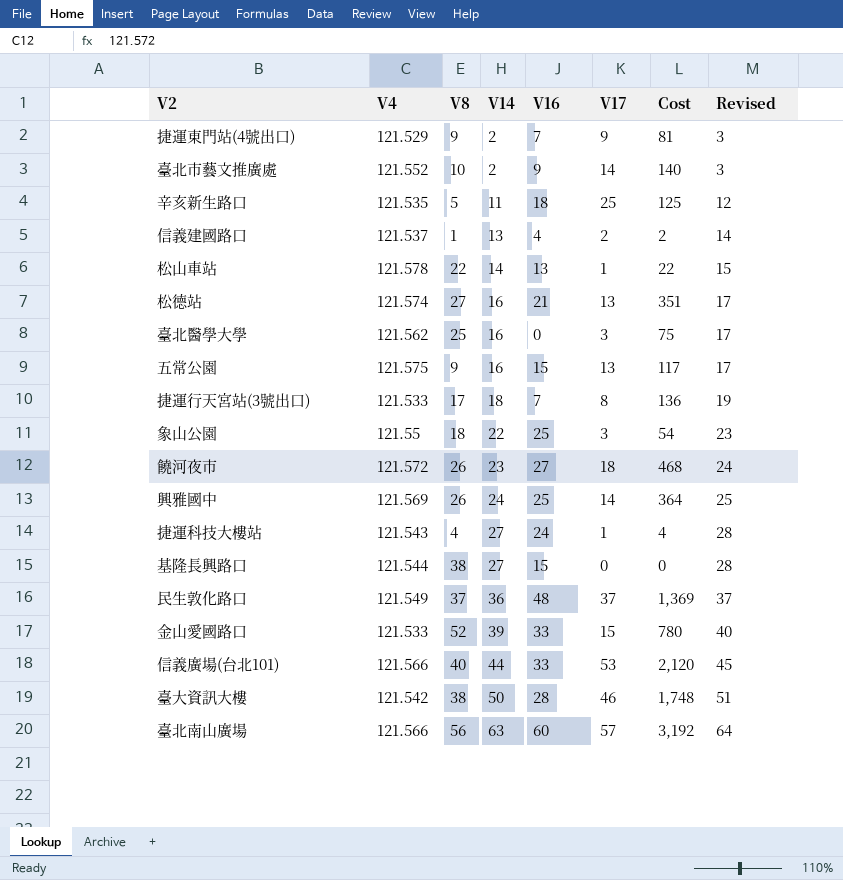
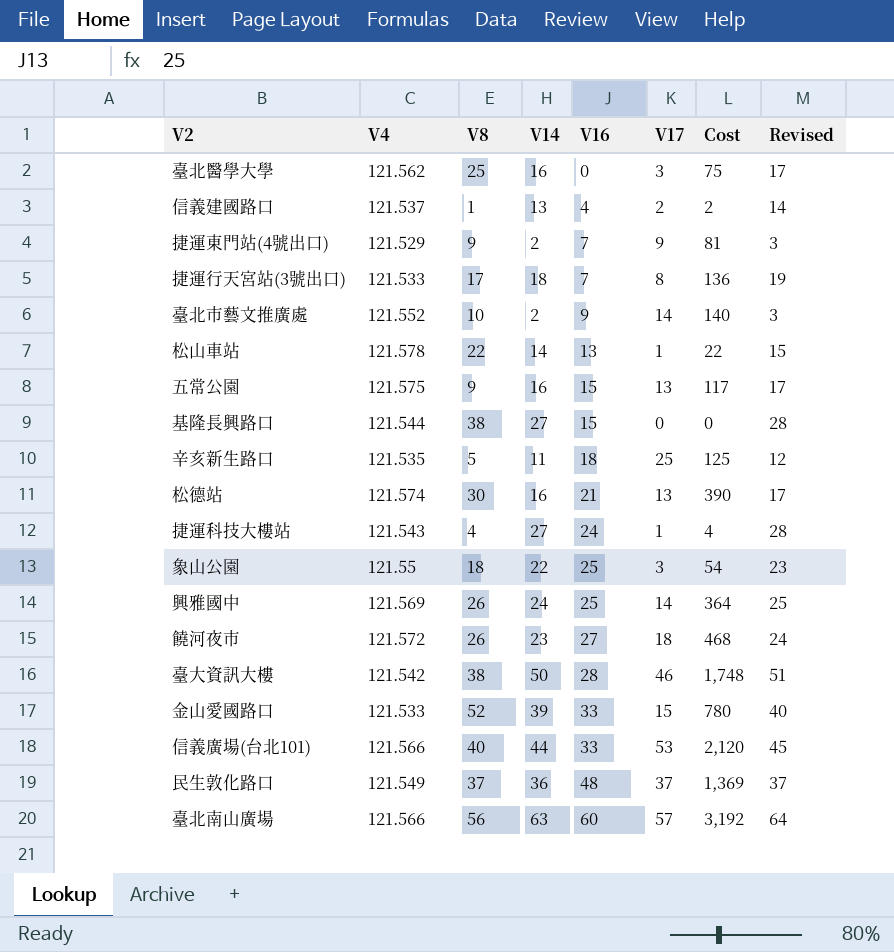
row order: V14 ascending -> V16 ascending
松德站 | V8: 27 -> 30
松德站 | Cost: 351 -> 390

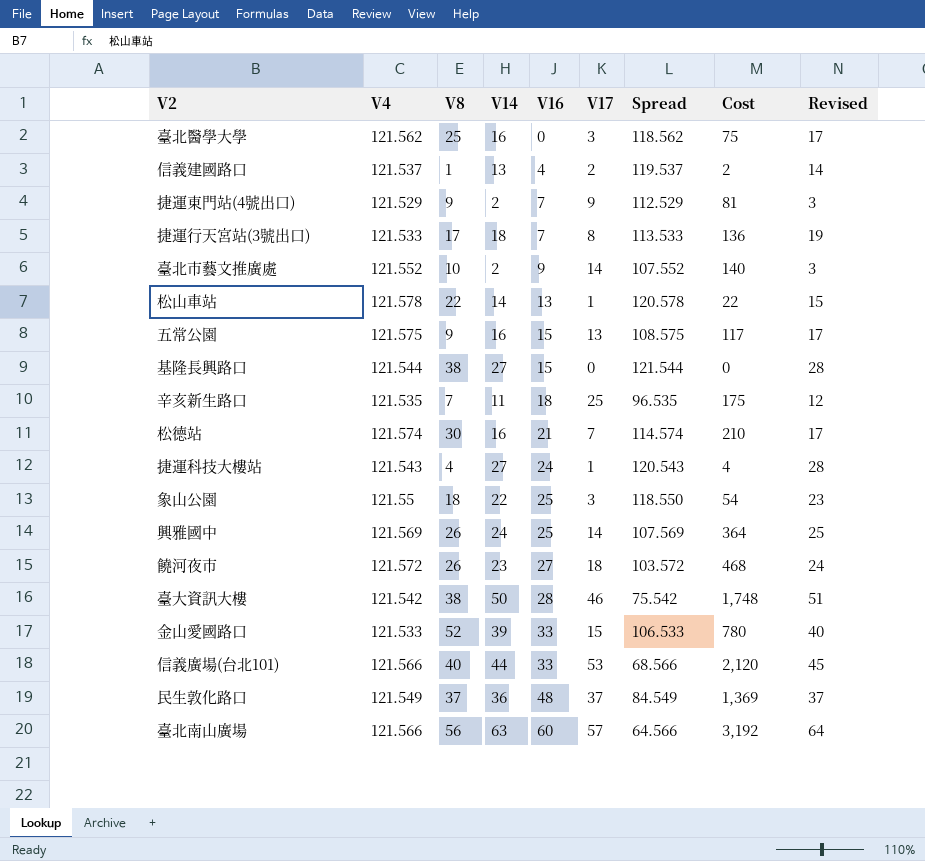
column Spread | formula: none -> [V4] - [V17]
辛亥新生路口 | V8: 5 -> 7
辛亥新生路口 | Cost: 125 -> 175
松德站 | V17: 13 -> 7
松德站 | Cost: 390 -> 210

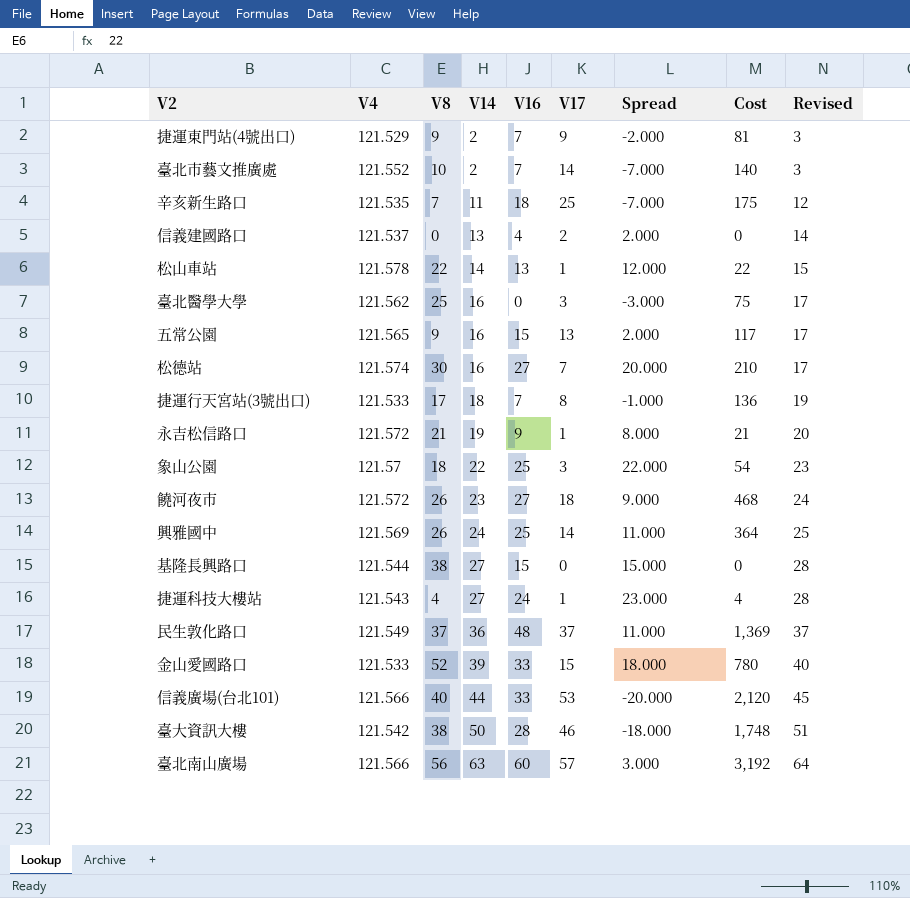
row order: V16 ascending -> V14 ascending
column Spread | formula: [V4] - [V17] -> [V16] - [V17]
臺北市藝文推廣處 | V16: 9 -> 7
信義建國路口 | V8: 1 -> 0
信義建國路口 | Cost: 2 -> 0
五常公園 | V4: 121.575 -> 121.565
松德站 | V16: 21 -> 27
row 永吉松信路口: none -> 121.572 | 21 | 19 | 9 | 1 | 8.000 | 21 | 20
象山公園 | V4: 121.55 -> 121.57

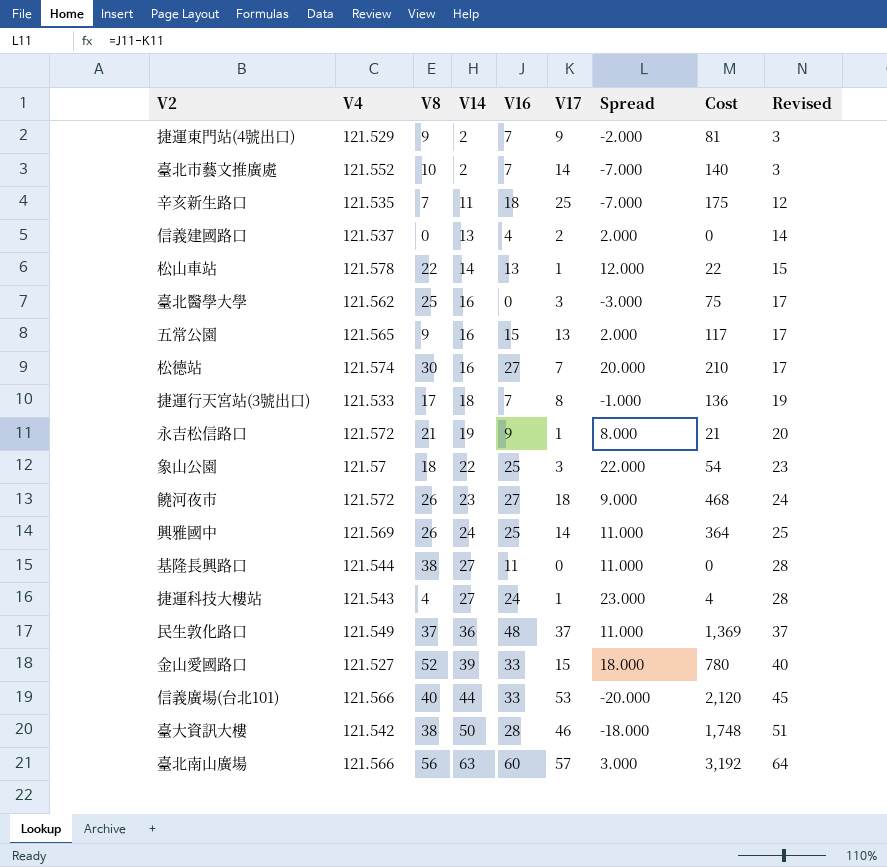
基隆長興路口 | V16: 15 -> 11
基隆長興路口 | Spread: 15.000 -> 11.000
金山愛國路口 | V4: 121.533 -> 121.527

